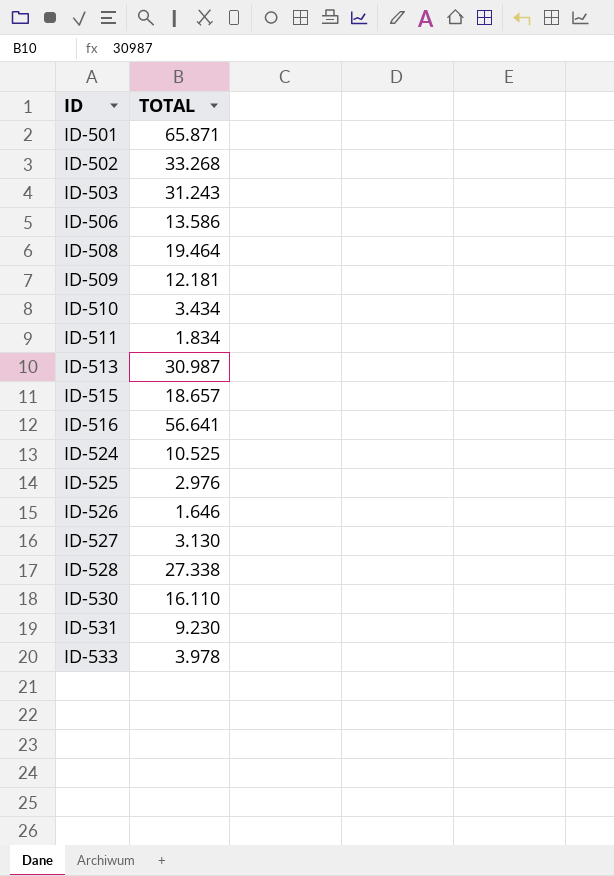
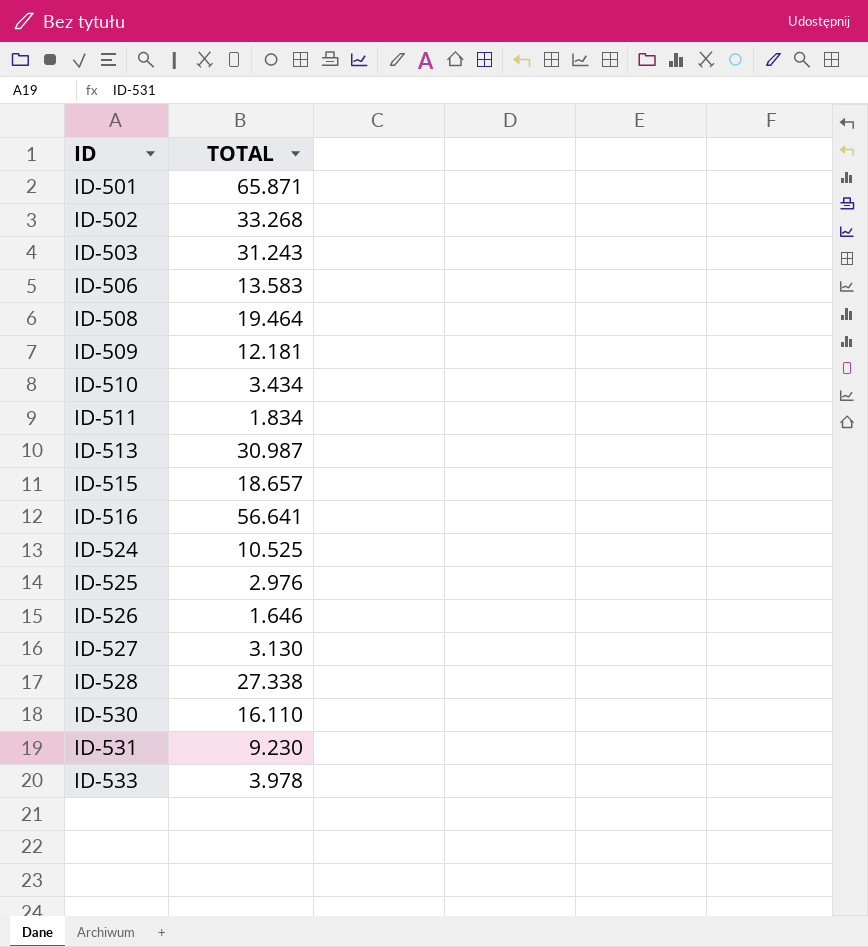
ID-506 | TOTAL: 13.586 -> 13.583

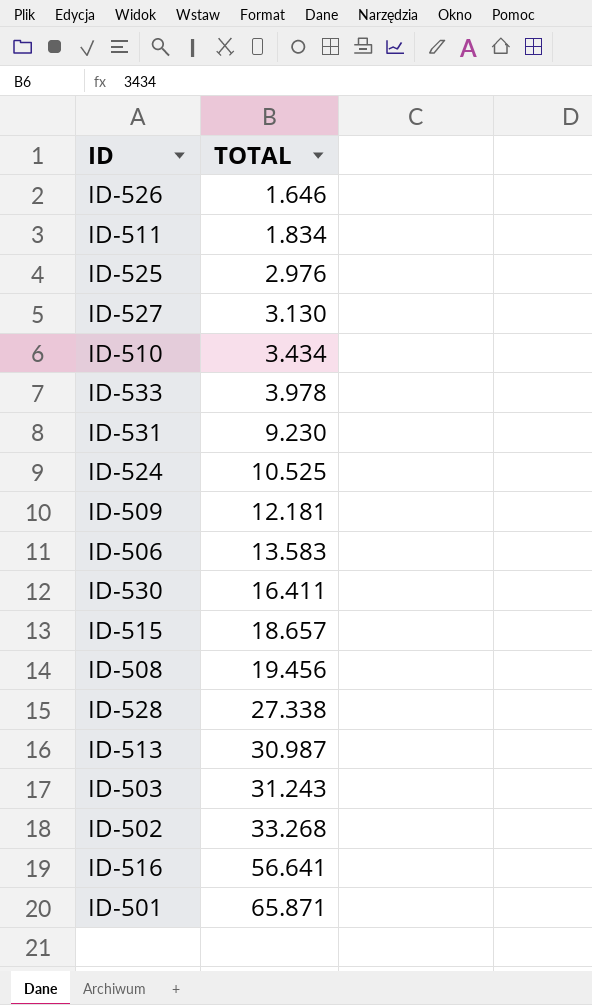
row order: ID ascending -> TOTAL ascending
ID-530 | TOTAL: 16.110 -> 16.411
ID-508 | TOTAL: 19.464 -> 19.456

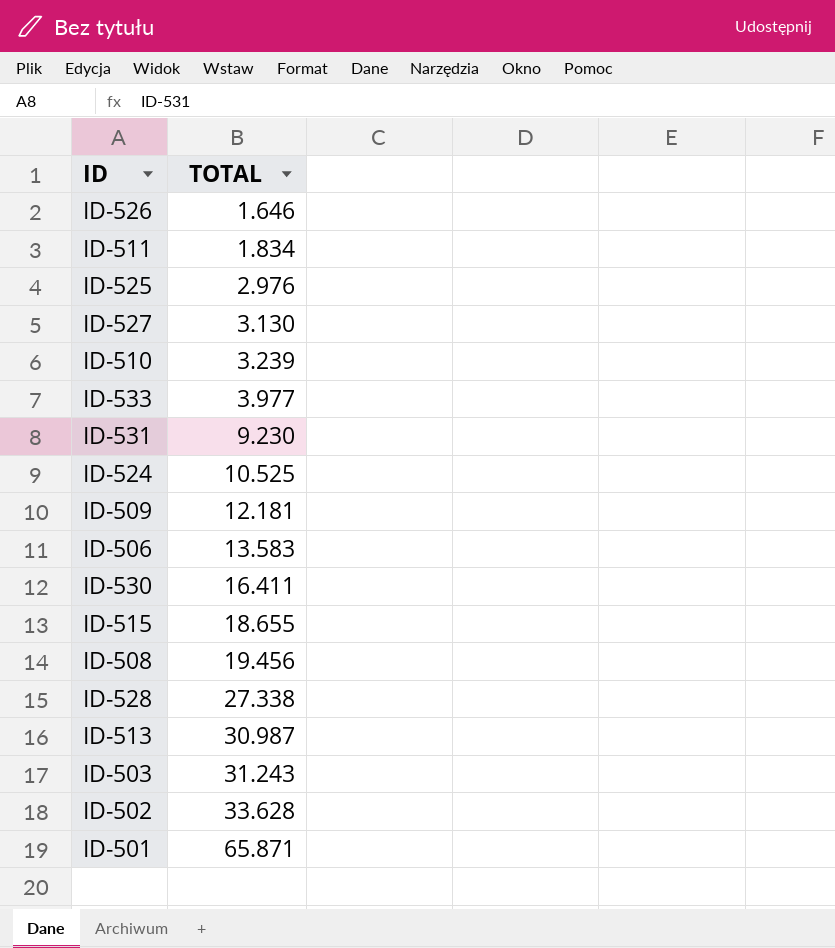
row ID-516: 56.641 -> none
ID-510 | TOTAL: 3.434 -> 3.239
ID-533 | TOTAL: 3.978 -> 3.977
ID-515 | TOTAL: 18.657 -> 18.655
ID-502 | TOTAL: 33.268 -> 33.628

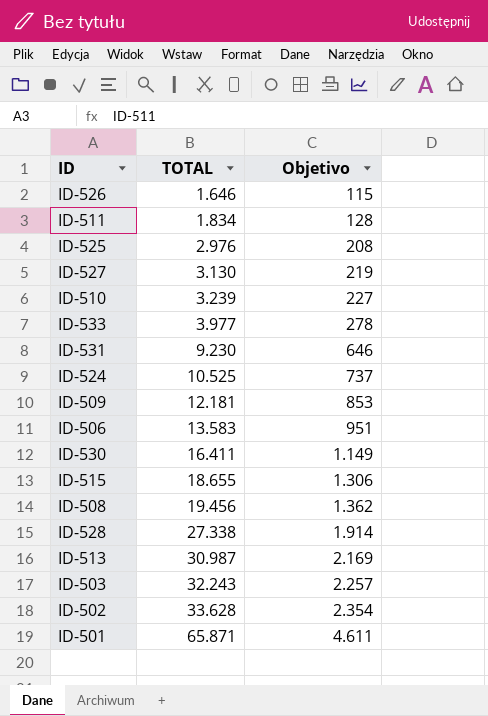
column Objetivo | formula: none -> [TOTAL] * 0,07
ID-503 | TOTAL: 31.243 -> 32.243

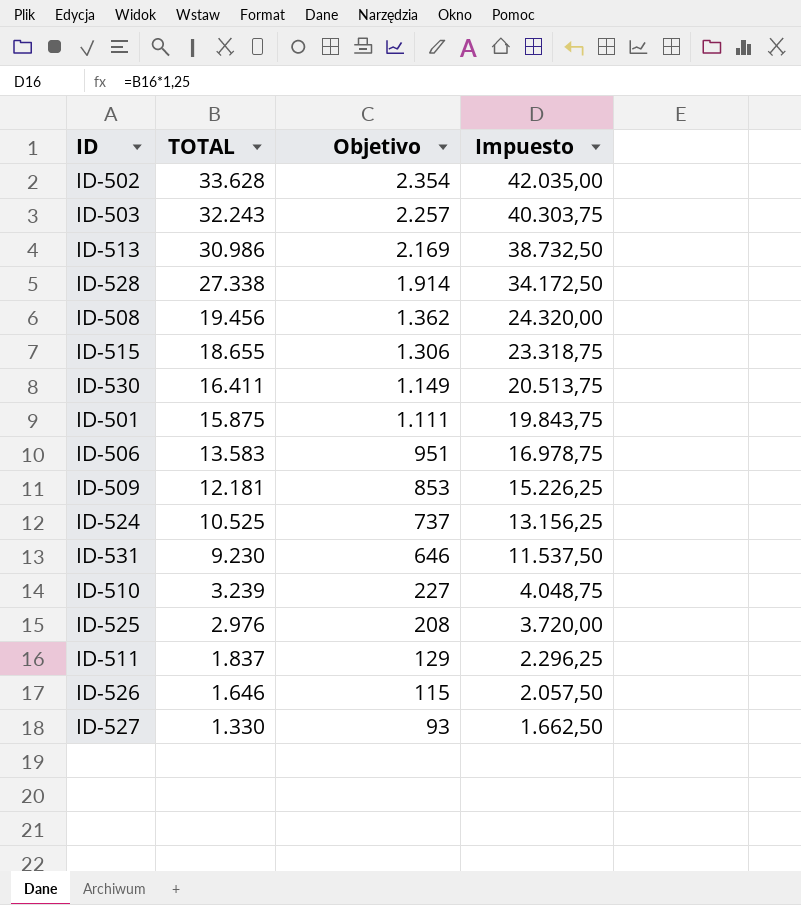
row order: TOTAL ascending -> TOTAL descending
column Impuesto | formula: none -> [TOTAL] * 1,25
row ID-533: 3.977 | 278 -> none
ID-513 | TOTAL: 30.987 -> 30.986
ID-501 | TOTAL: 65.871 -> 15.875
ID-501 | Objetivo: 4.611 -> 1.111
ID-511 | TOTAL: 1.834 -> 1.837
ID-511 | Objetivo: 128 -> 129
ID-527 | TOTAL: 3.130 -> 1.330
ID-527 | Objetivo: 219 -> 93

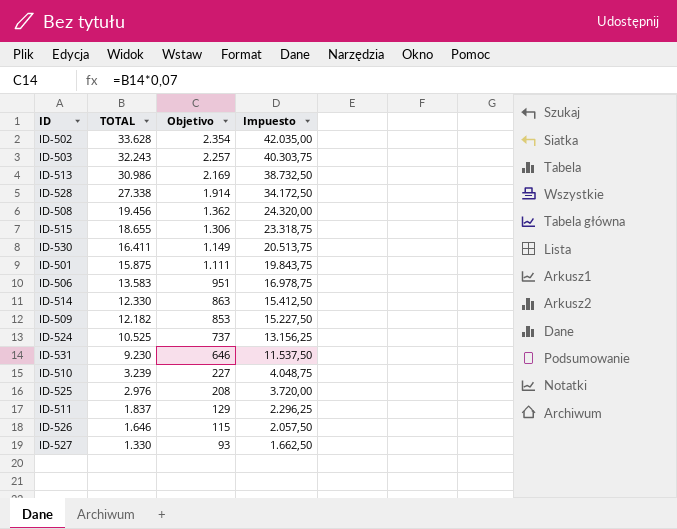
row ID-514: none -> 12.330 | 863 | 15.412,50
ID-509 | TOTAL: 12.181 -> 12.182
ID-509 | Impuesto: 15.226,25 -> 15.227,50

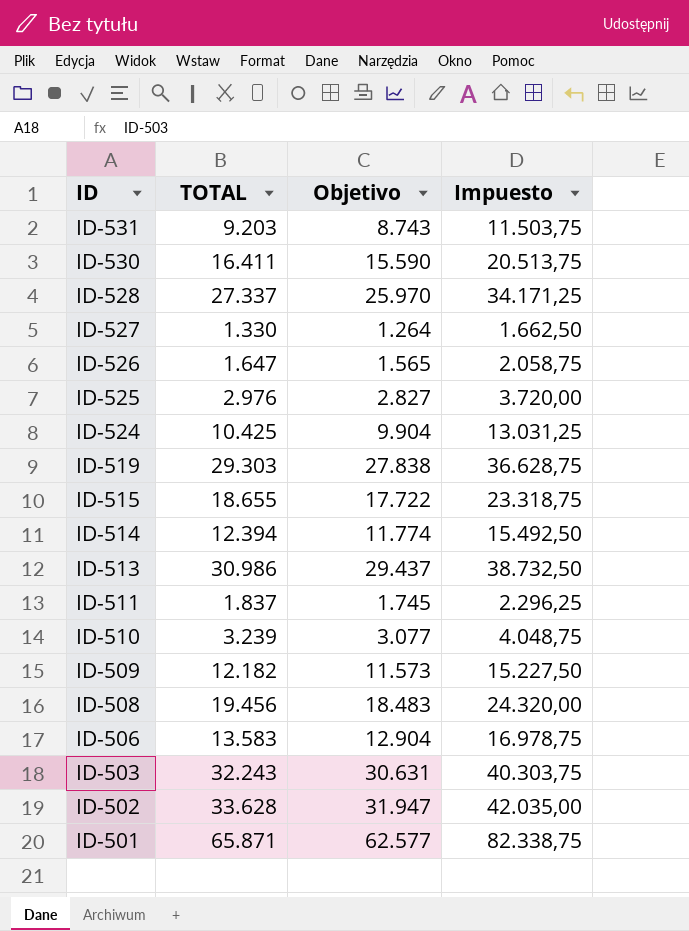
row order: TOTAL descending -> ID descending
column Objetivo | formula: [TOTAL] * 0,07 -> [TOTAL] * 0,95
ID-531 | TOTAL: 9.230 -> 9.203
ID-531 | Impuesto: 11.537,50 -> 11.503,75
ID-528 | TOTAL: 27.338 -> 27.337
ID-528 | Impuesto: 34.172,50 -> 34.171,25
ID-526 | TOTAL: 1.646 -> 1.647
ID-526 | Impuesto: 2.057,50 -> 2.058,75
ID-524 | TOTAL: 10.525 -> 10.425
ID-524 | Impuesto: 13.156,25 -> 13.031,25
row ID-519: none -> 29.303 | 27.838 | 36.628,75
ID-514 | TOTAL: 12.330 -> 12.394
ID-514 | Impuesto: 15.412,50 -> 15.492,50
ID-501 | TOTAL: 15.875 -> 65.871
ID-501 | Impuesto: 19.843,75 -> 82.338,75

